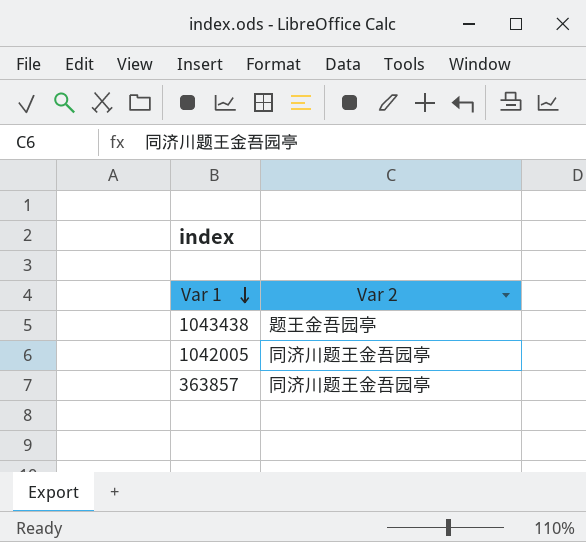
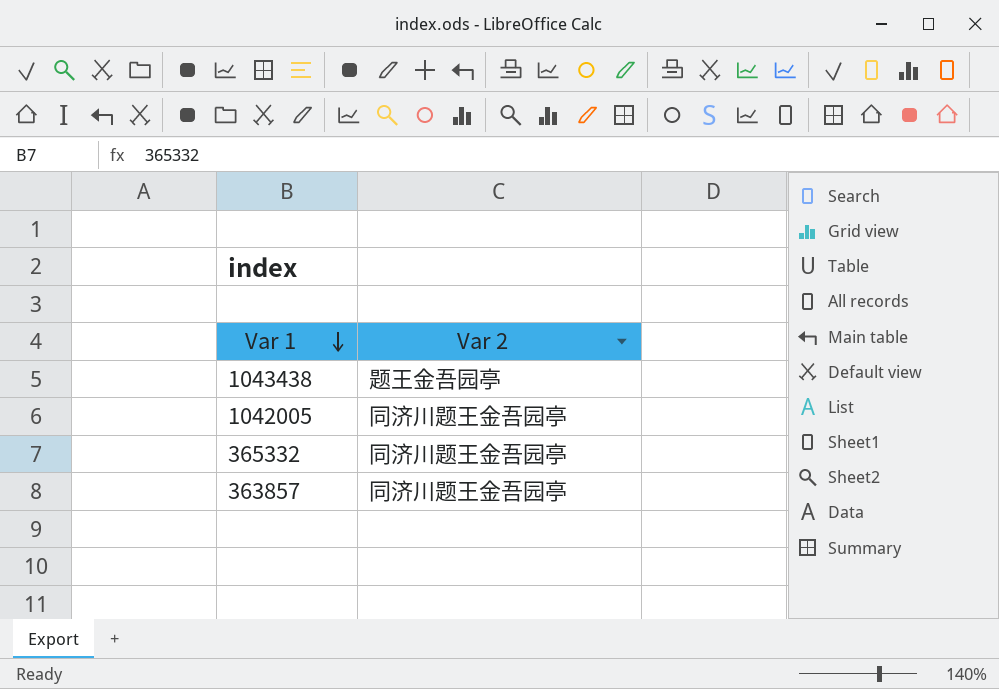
row 365332: none -> 同济川题王金吾园亭

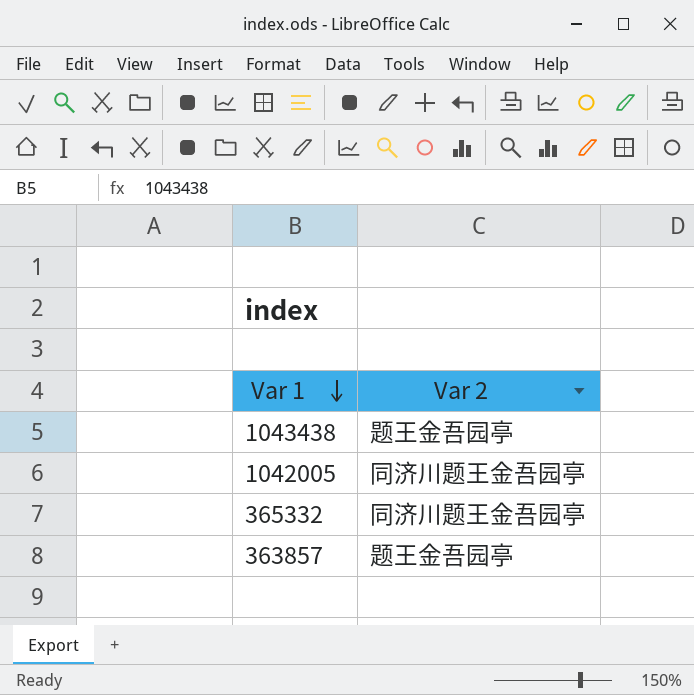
363857 | Var 2: 同济川题王金吾园亭 -> 题王金吾园亭

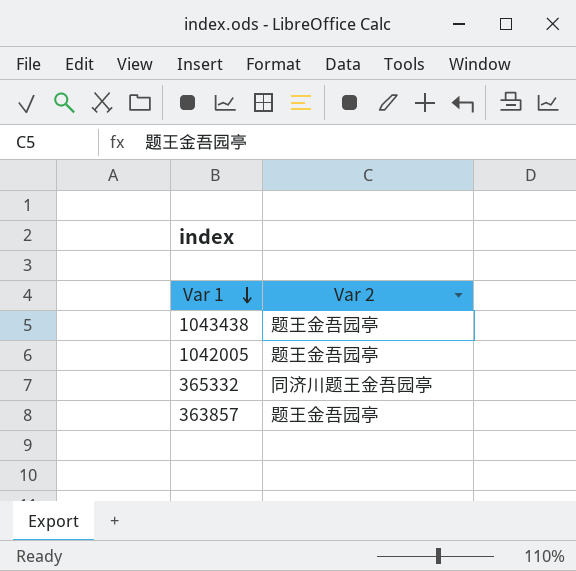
1042005 | Var 2: 同济川题王金吾园亭 -> 题王金吾园亭

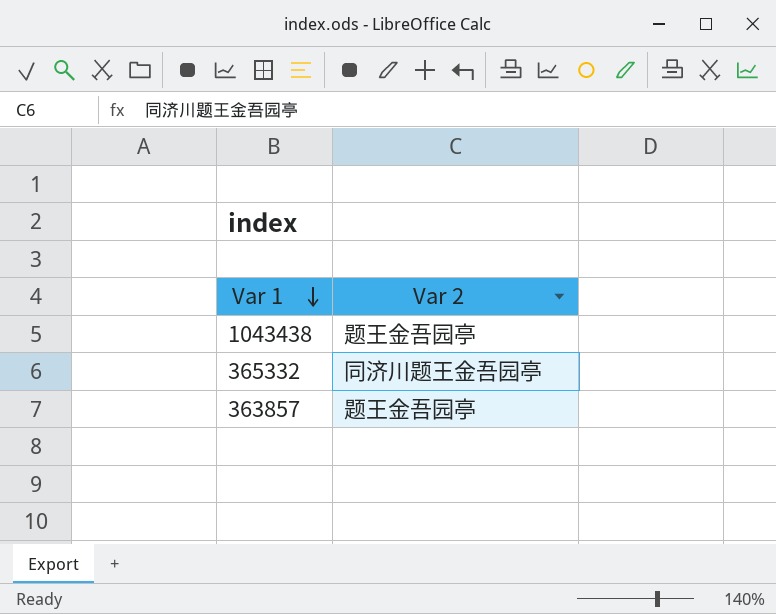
row 1042005: 题王金吾园亭 -> none

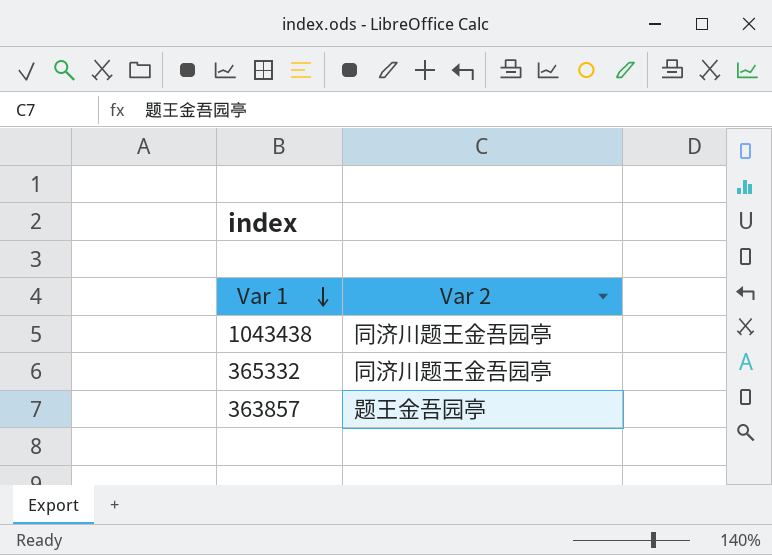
1043438 | Var 2: 题王金吾园亭 -> 同济川题王金吾园亭

